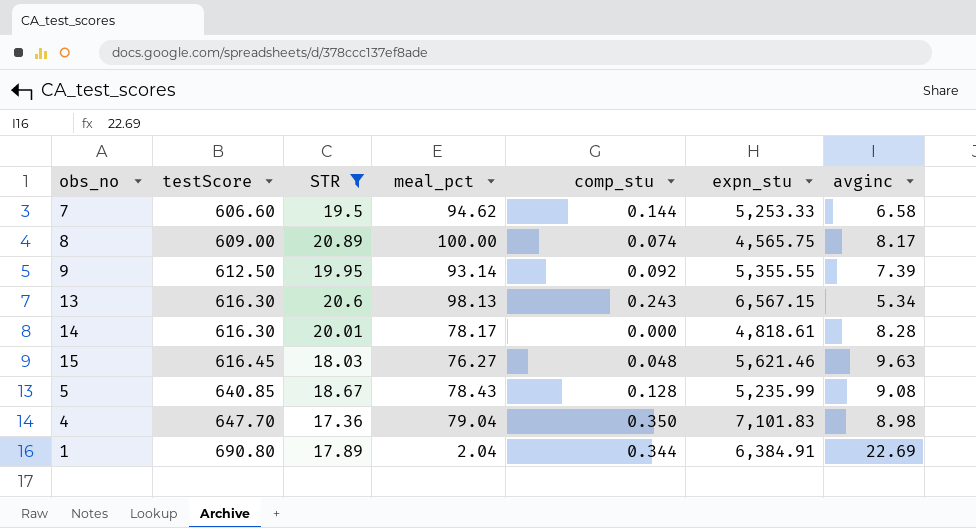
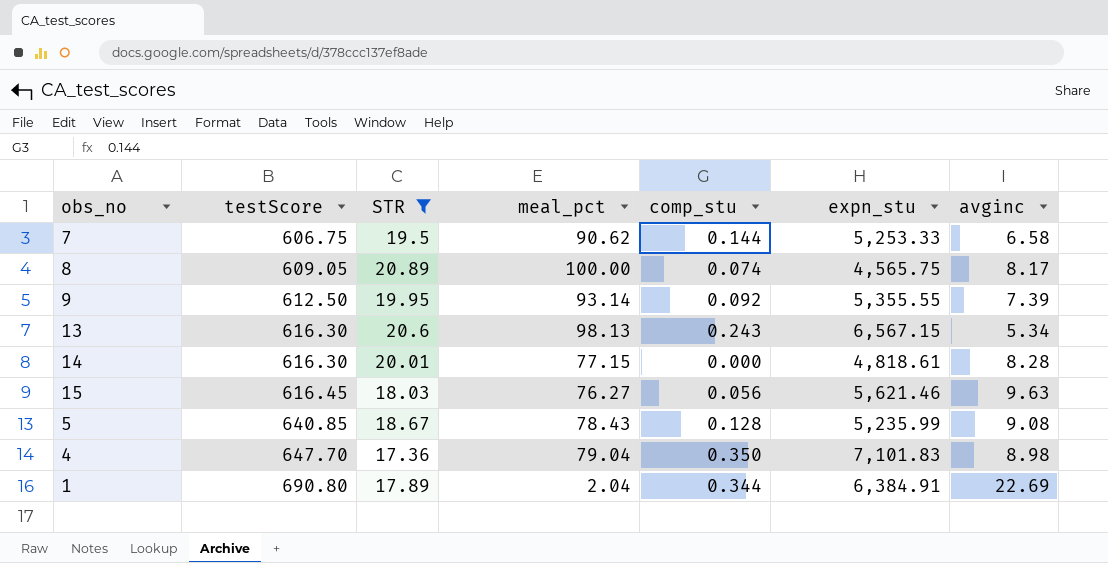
7 | testScore: 606.60 -> 606.75
7 | meal_pct: 94.62 -> 90.62
8 | testScore: 609.00 -> 609.05
14 | meal_pct: 78.17 -> 77.15
15 | comp_stu: 0.048 -> 0.056

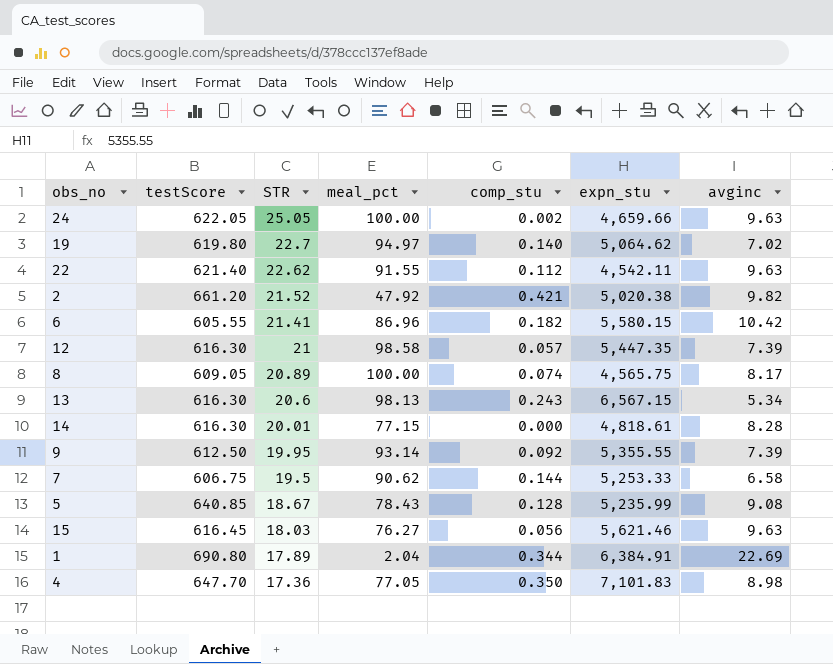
filter: STR <= 20.89 -> none
row order: testScore ascending -> STR descending
4 | meal_pct: 79.04 -> 77.05

